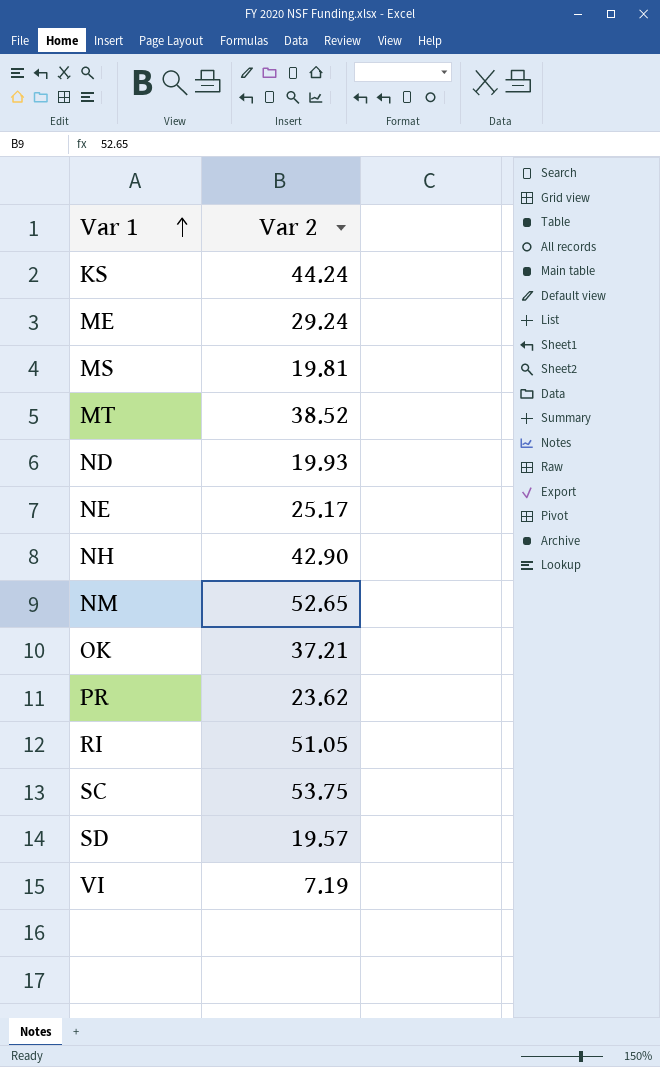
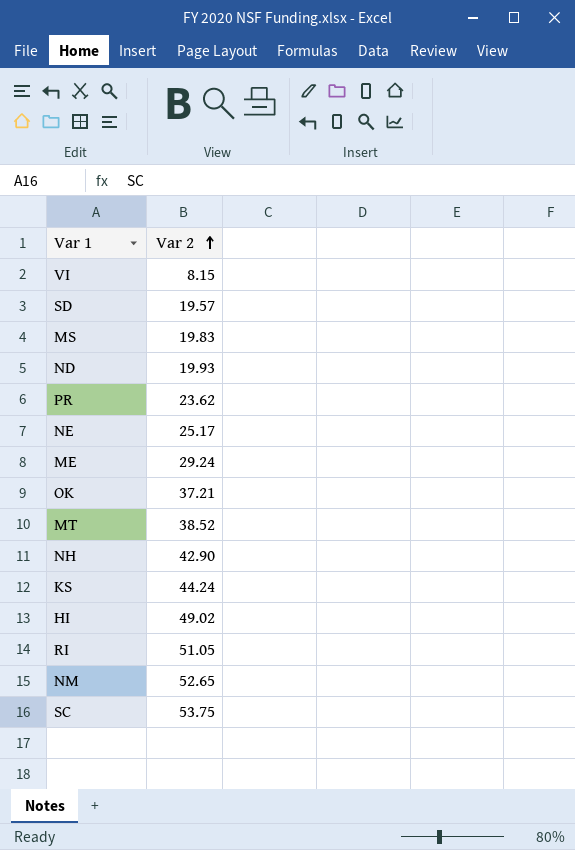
row order: Var 1 ascending -> Var 2 ascending
VI | Var 2: 7.19 -> 8.15
MS | Var 2: 19.81 -> 19.83
row HI: none -> 49.02

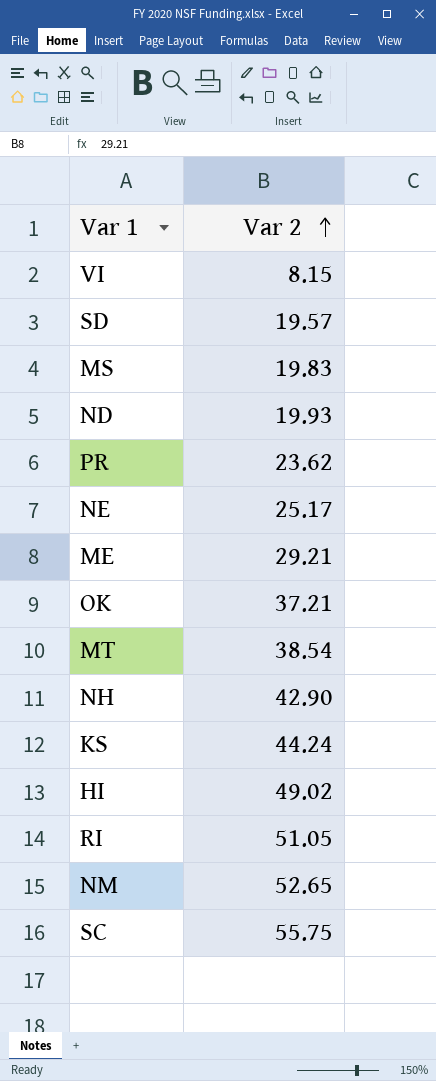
ME | Var 2: 29.24 -> 29.21
MT | Var 2: 38.52 -> 38.54
SC | Var 2: 53.75 -> 55.75

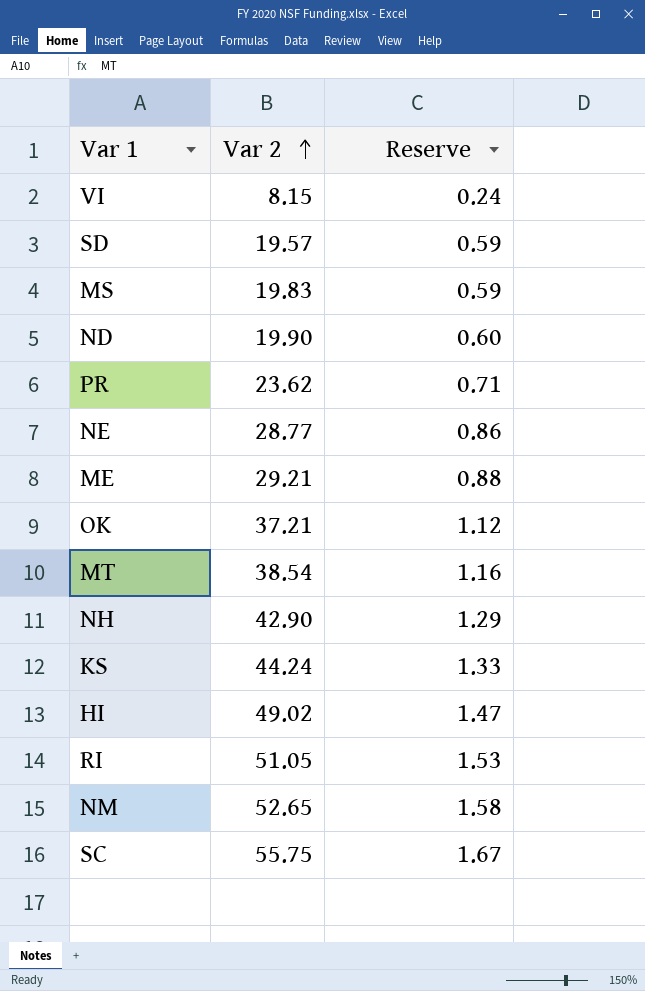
column Reserve | formula: none -> [Var 2] * 0.03
ND | Var 2: 19.93 -> 19.90
NE | Var 2: 25.17 -> 28.77

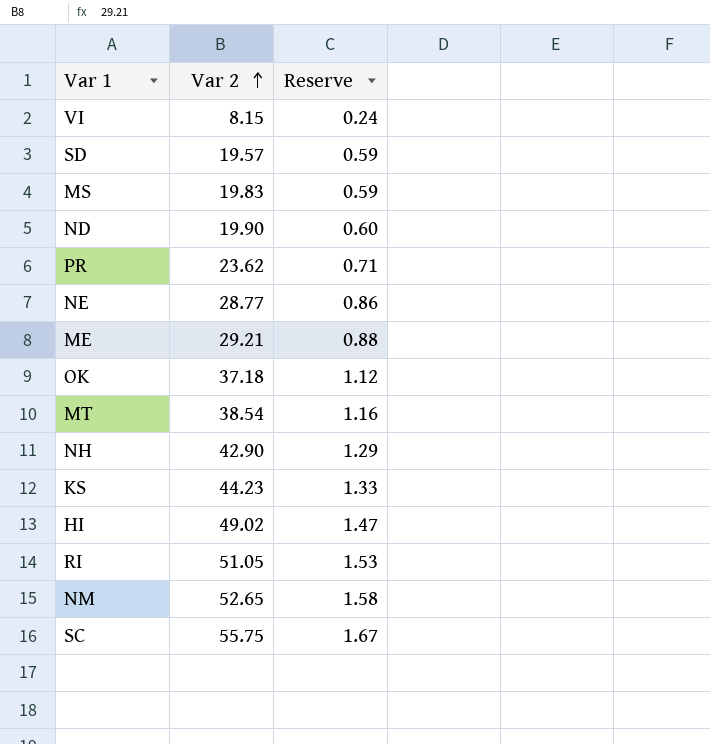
OK | Var 2: 37.21 -> 37.18
KS | Var 2: 44.24 -> 44.23

